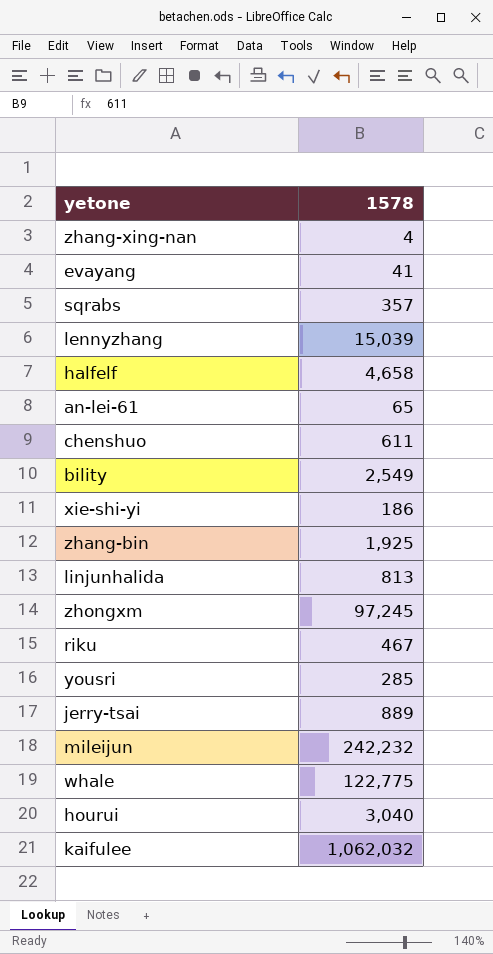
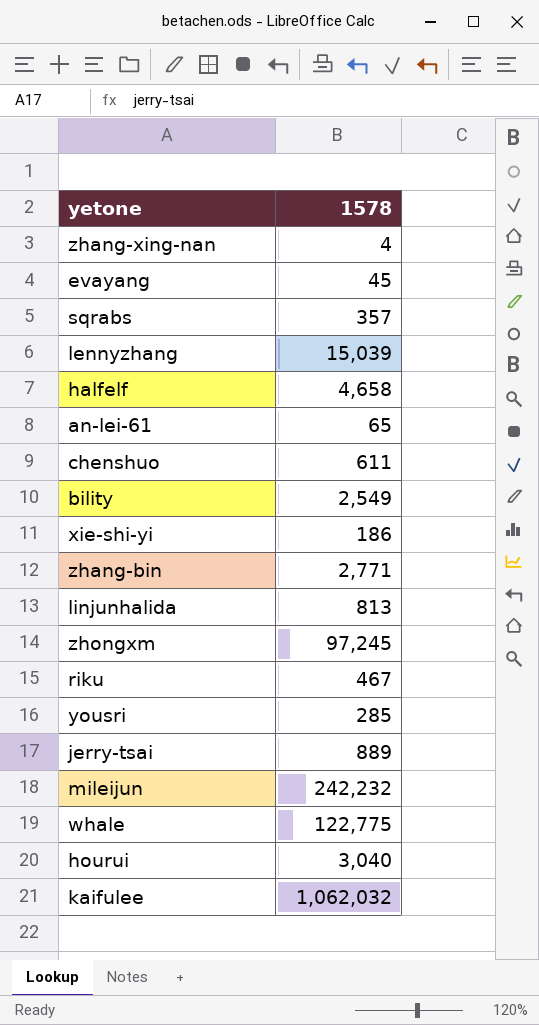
evayang | 1578: 41 -> 45
zhang-bin | 1578: 1,925 -> 2,771

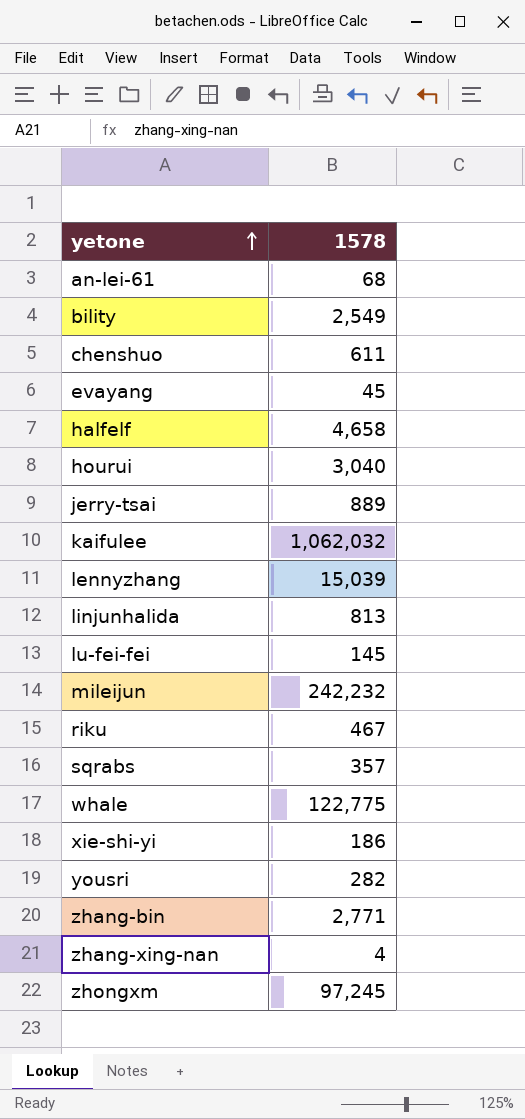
row order: none -> yetone ascending
an-lei-61 | 1578: 65 -> 68
row lu-fei-fei: none -> 145
yousri | 1578: 285 -> 282

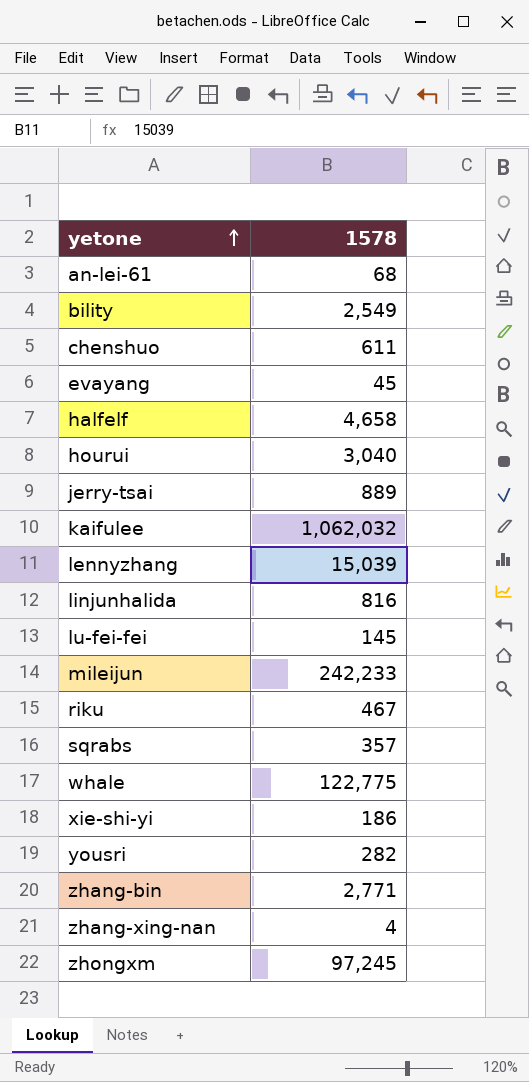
linjunhalida | 1578: 813 -> 816
mileijun | 1578: 242,232 -> 242,233

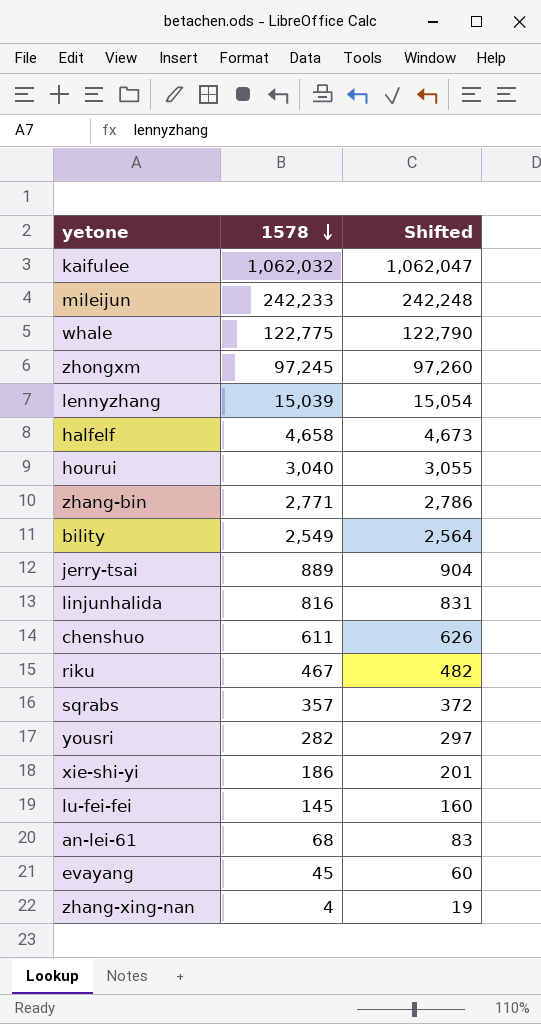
row order: yetone ascending -> 1578 descending
column Shifted | formula: none -> [1578] + 15

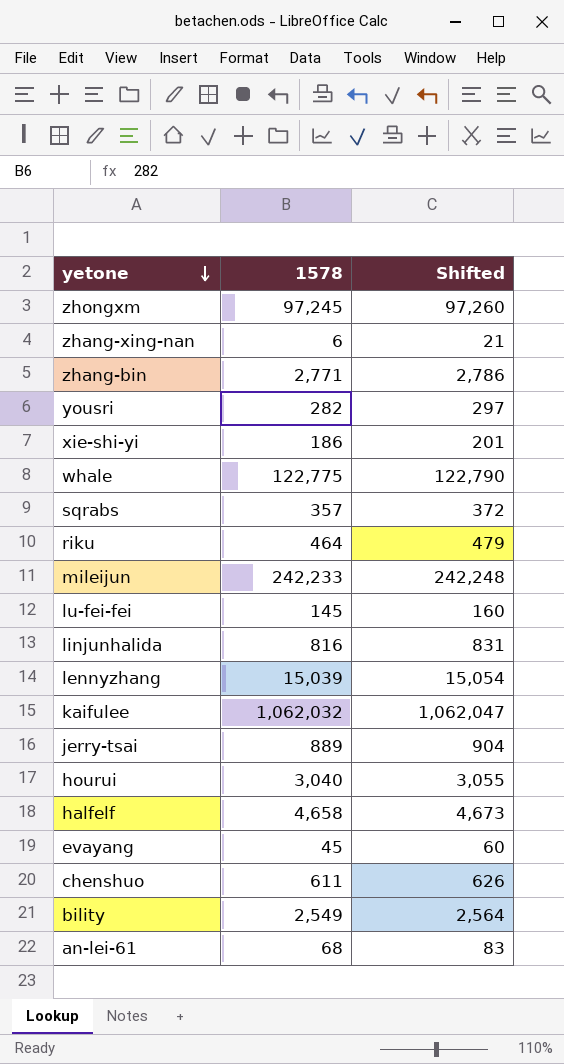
row order: 1578 descending -> yetone descending
zhang-xing-nan | 1578: 4 -> 6
zhang-xing-nan | Shifted: 19 -> 21
riku | 1578: 467 -> 464
riku | Shifted: 482 -> 479

